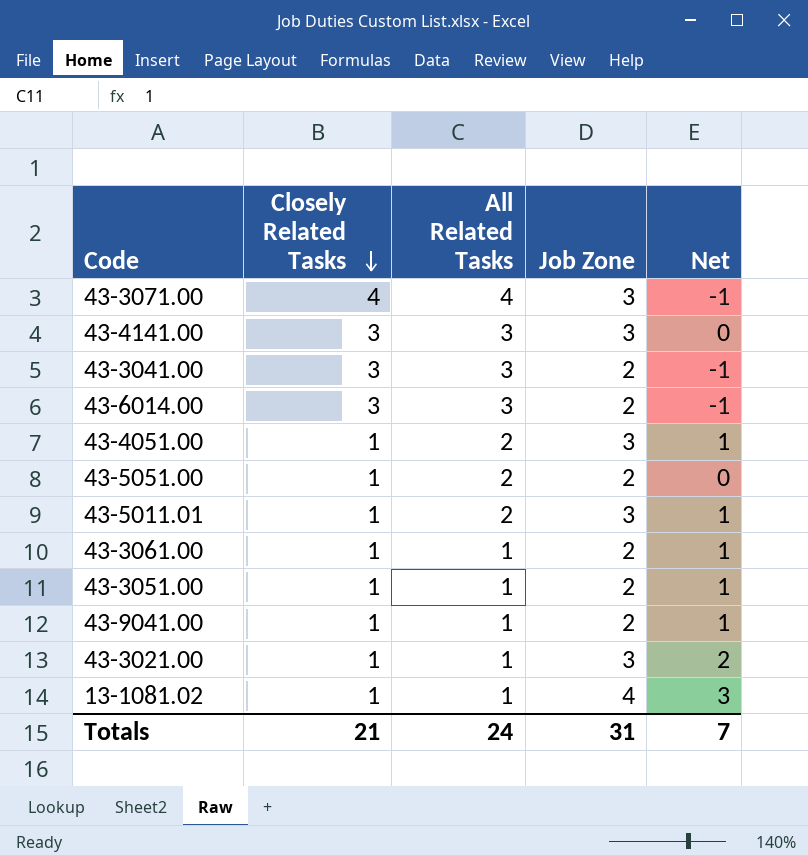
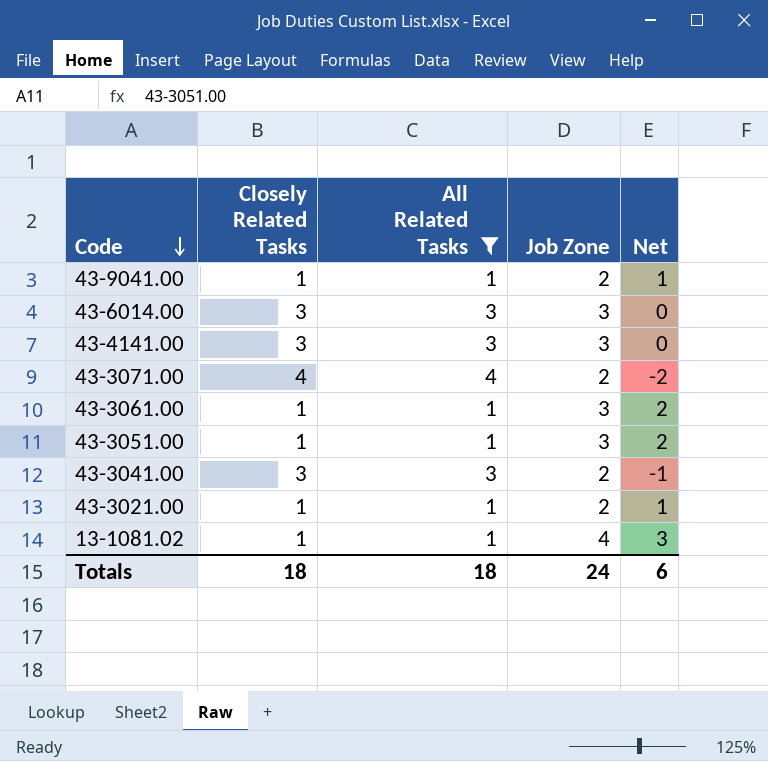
filter: none -> All Related Tasks != 2
row order: Closely Related Tasks descending -> Code descending
43-6014.00 | Job Zone: 2 -> 3
43-6014.00 | Net: -1 -> 0
43-3071.00 | Job Zone: 3 -> 2
43-3071.00 | Net: -1 -> -2
43-3061.00 | Job Zone: 2 -> 3
43-3061.00 | Net: 1 -> 2
43-3051.00 | Job Zone: 2 -> 3
43-3051.00 | Net: 1 -> 2
43-3021.00 | Job Zone: 3 -> 2
43-3021.00 | Net: 2 -> 1
Totals | Closely Related Tasks: 21 -> 18
Totals | All Related Tasks: 24 -> 18
Totals | Job Zone: 31 -> 24
Totals | Net: 7 -> 6

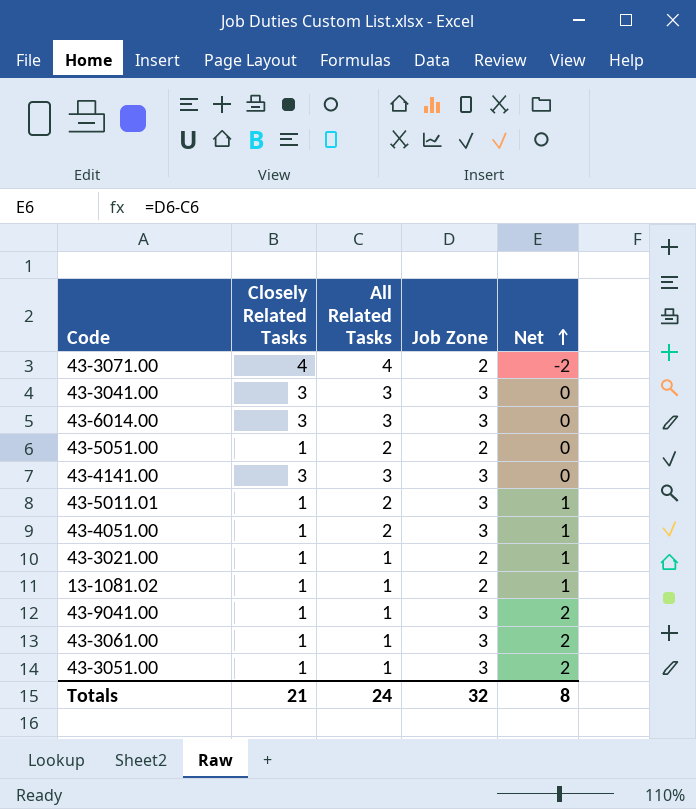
filter: All Related Tasks != 2 -> none
row order: Code descending -> Net ascending
43-3041.00 | Job Zone: 2 -> 3
43-3041.00 | Net: -1 -> 0
13-1081.02 | Job Zone: 4 -> 2
13-1081.02 | Net: 3 -> 1
43-9041.00 | Job Zone: 2 -> 3
43-9041.00 | Net: 1 -> 2
Totals | Closely Related Tasks: 18 -> 21
Totals | All Related Tasks: 18 -> 24
Totals | Job Zone: 24 -> 32
Totals | Net: 6 -> 8

